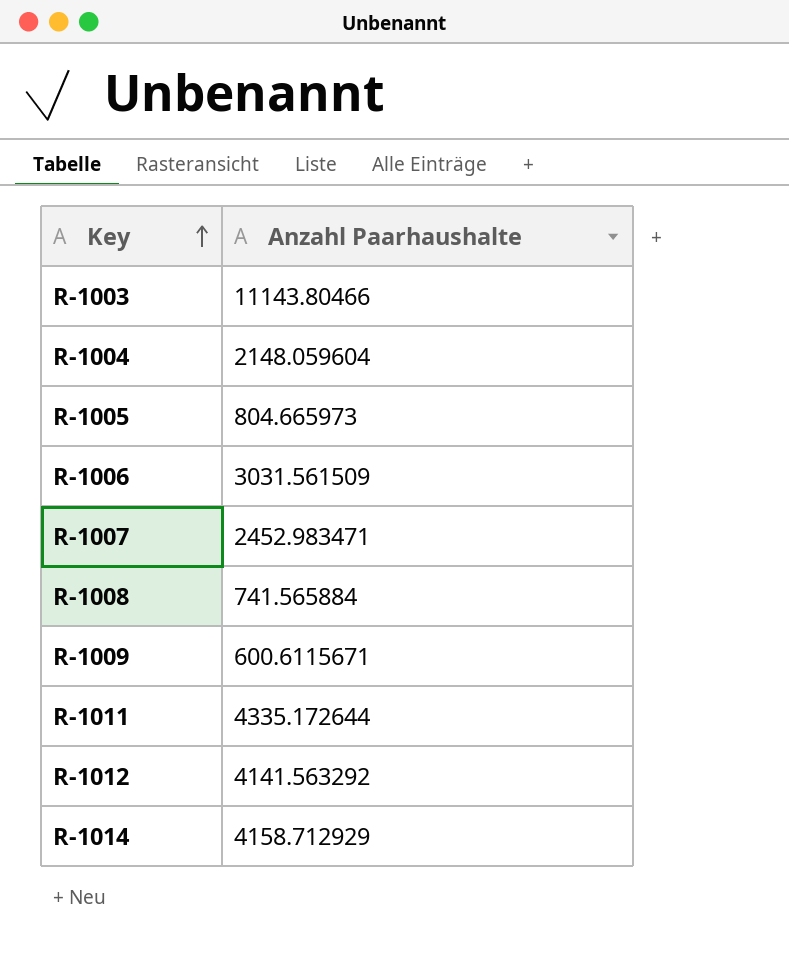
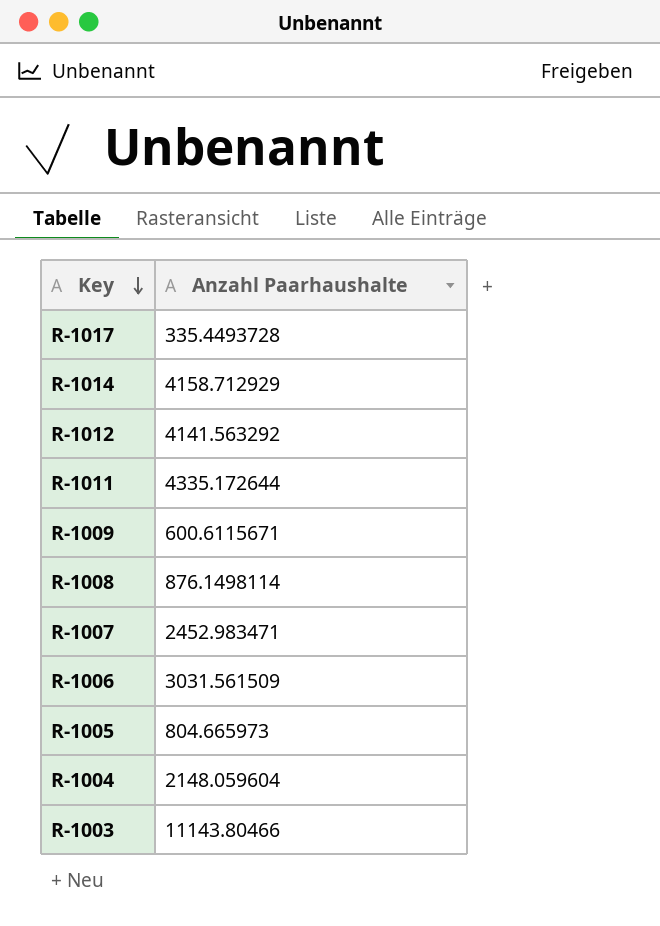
row order: Key ascending -> Key descending
row R-1017: none -> 335.4493728
R-1008 | Anzahl Paarhaushalte: 741.565884 -> 876.1498114

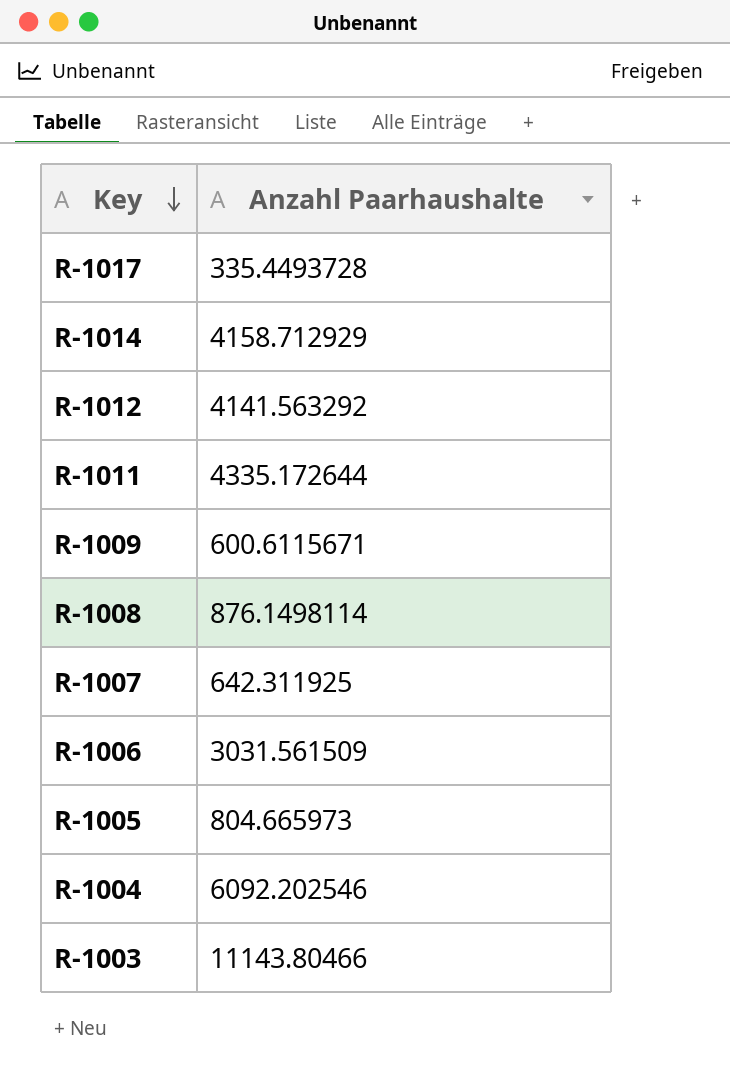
R-1007 | Anzahl Paarhaushalte: 2452.983471 -> 642.311925
R-1004 | Anzahl Paarhaushalte: 2148.059604 -> 6092.202546

